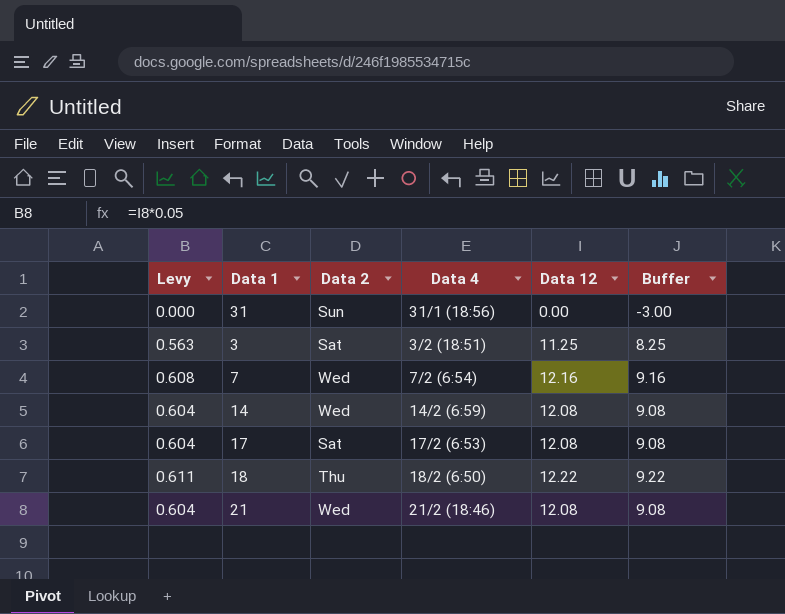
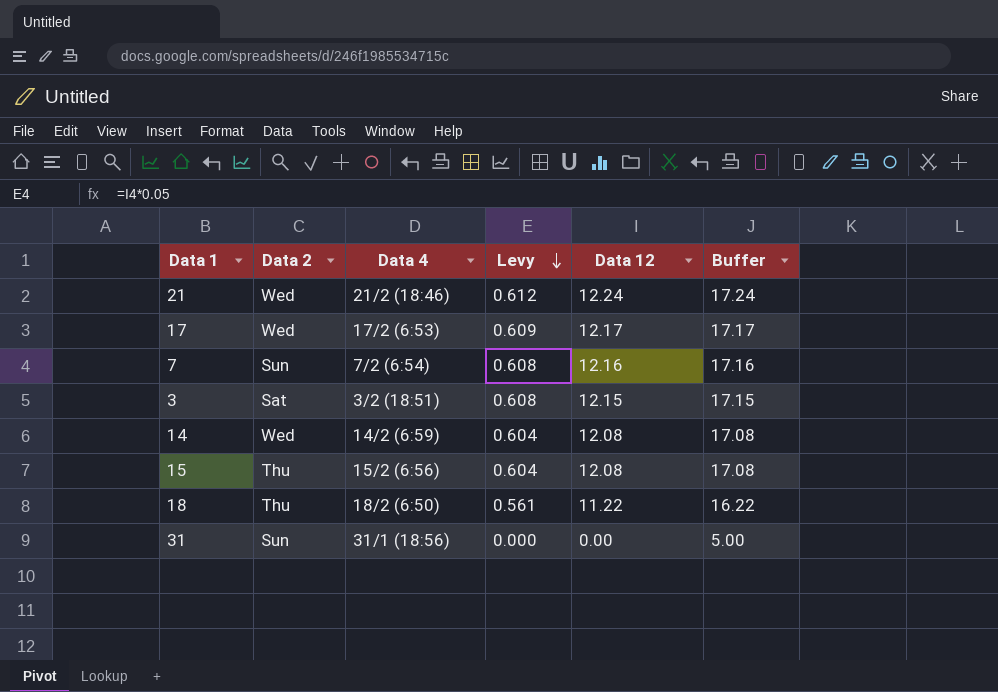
row order: none -> Levy descending
column Levy | position: 1 -> 4
column Buffer | formula: [Data 12] - 3 -> [Data 12] + 5
21 | Levy: 0.604 -> 0.612
21 | Data 12: 12.08 -> 12.24
17 | Data 2: Sat -> Wed
17 | Levy: 0.604 -> 0.609
17 | Data 12: 12.08 -> 12.17
7 | Data 2: Wed -> Sun
3 | Levy: 0.563 -> 0.608
3 | Data 12: 11.25 -> 12.15
row 15: none -> Thu | 15/2 (6:56) | 0.604 | 12.08 | 17.08
18 | Levy: 0.611 -> 0.561
18 | Data 12: 12.22 -> 11.22

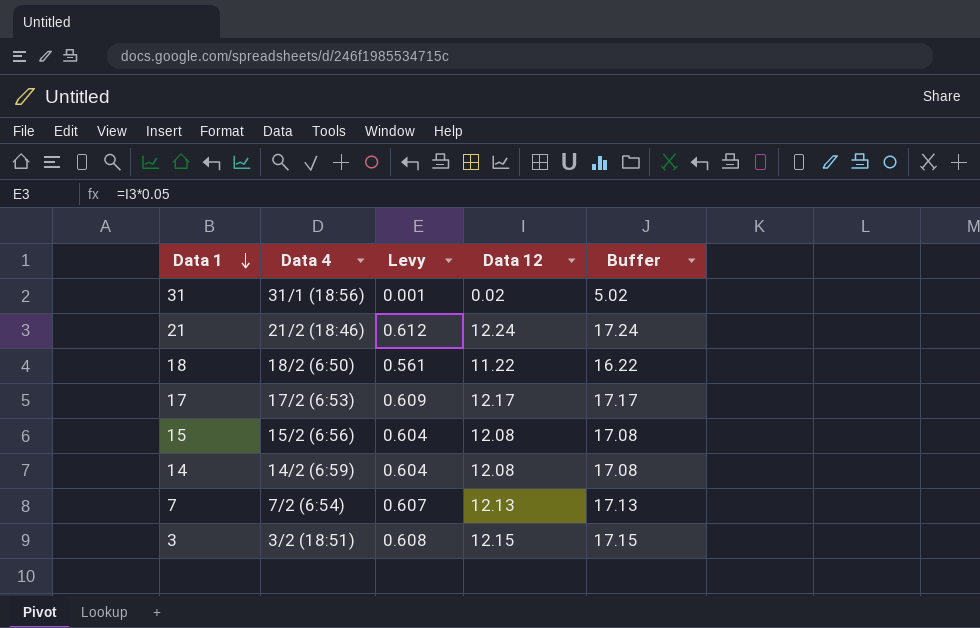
row order: Levy descending -> Data 1 descending
column Data 2 | position: 2 -> none
31 | Levy: 0.000 -> 0.001
31 | Data 12: 0.00 -> 0.02
31 | Buffer: 5.00 -> 5.02
7 | Levy: 0.608 -> 0.607
7 | Data 12: 12.16 -> 12.13
7 | Buffer: 17.16 -> 17.13

